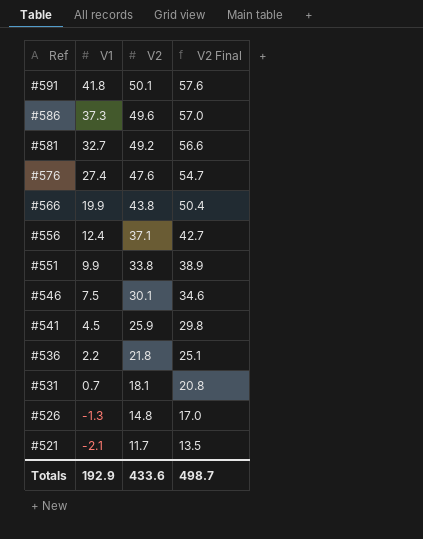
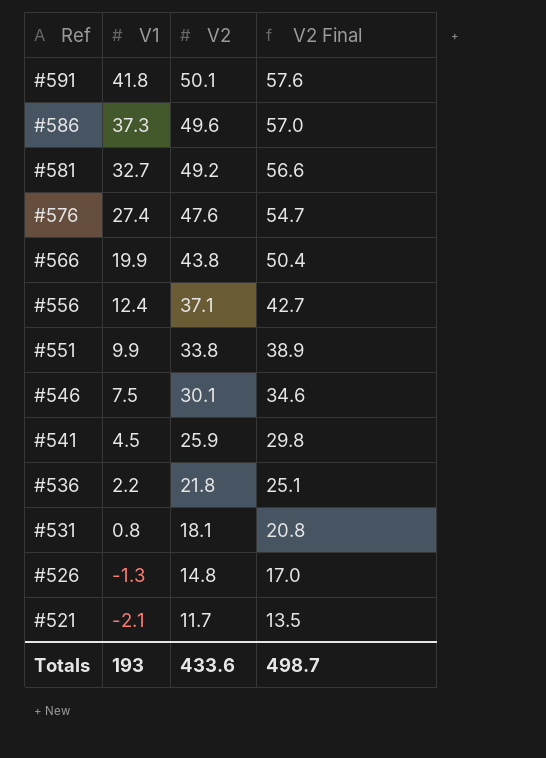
#531 | V1: 0.7 -> 0.8
Totals | V1: 192.9 -> 193

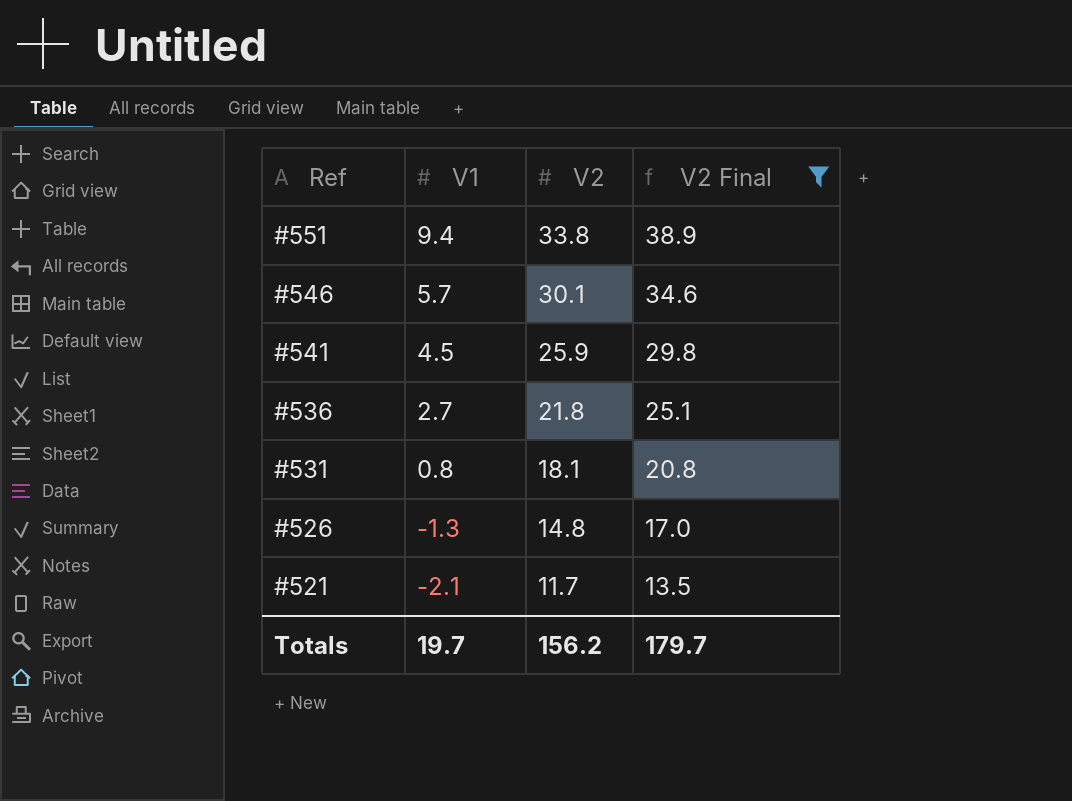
filter: none -> V2 Final <= 38.9
#551 | V1: 9.9 -> 9.4
#546 | V1: 7.5 -> 5.7
#536 | V1: 2.2 -> 2.7
Totals | V1: 193 -> 19.7
Totals | V2: 433.6 -> 156.2
Totals | V2 Final: 498.7 -> 179.7

